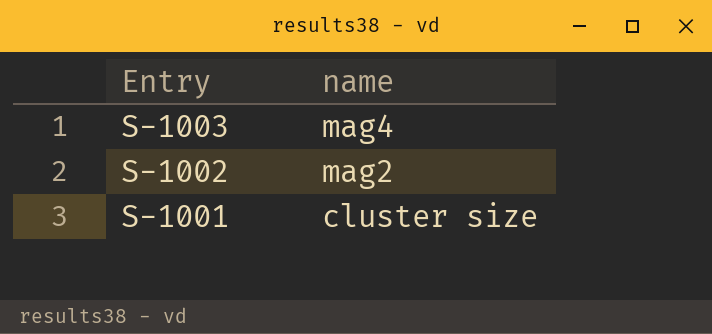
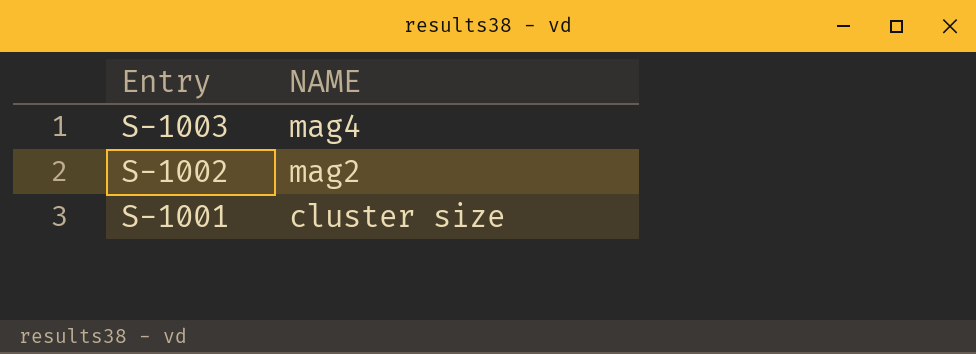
column name: name -> NAME

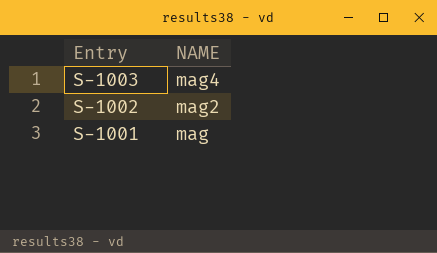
S-1001 | NAME: cluster size -> mag

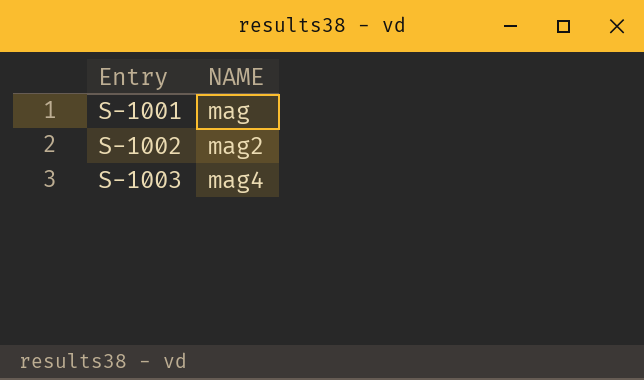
row order: Entry descending -> Entry ascending

